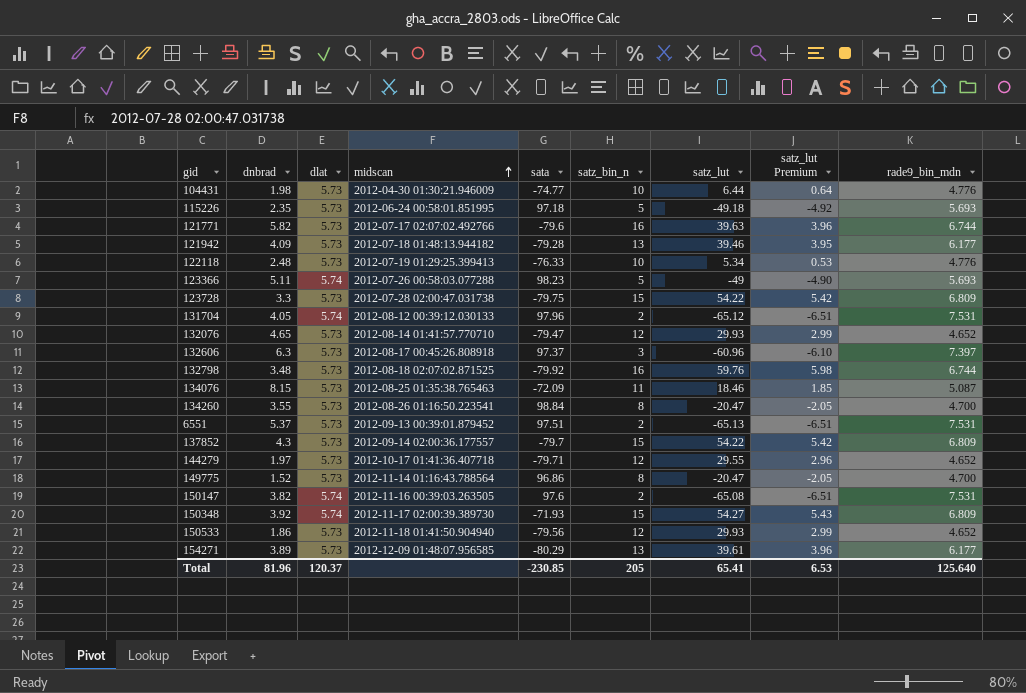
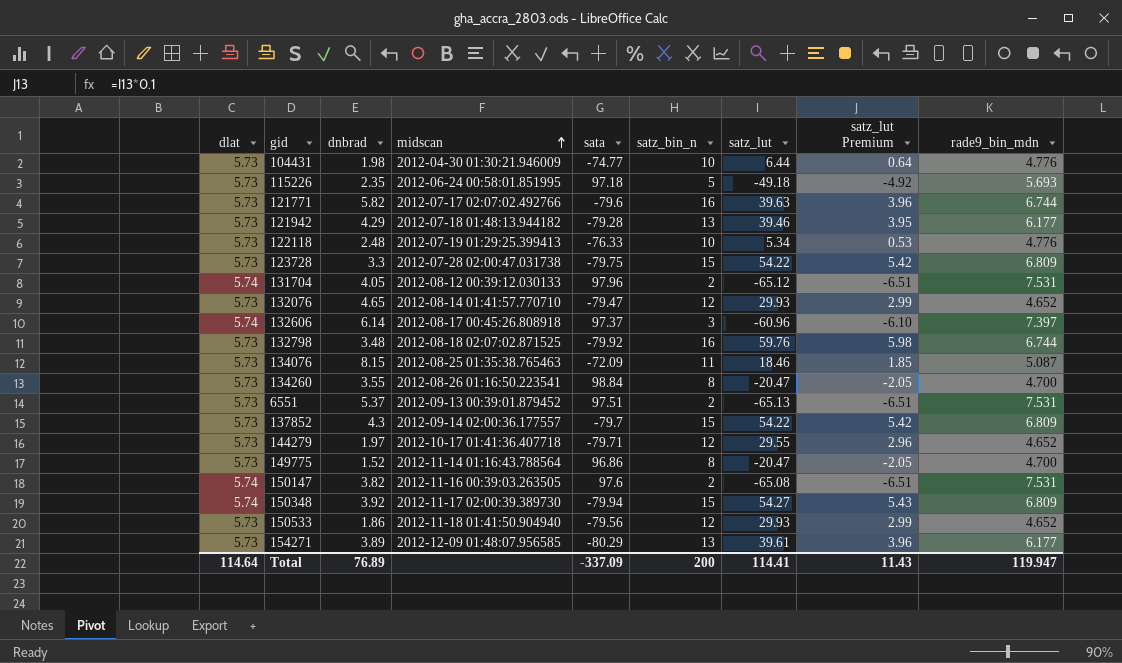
column dlat | position: 3 -> 1
row 123366: 5.11 | 5.74 | 2012-07-26 00:58:03.077288 | 98.23 | 5 | -49 | -4.90 | 5.693 -> none
121942 | dnbrad: 4.09 -> 4.29
132606 | dlat: 5.73 -> 5.74
132606 | dnbrad: 6.3 -> 6.14
150348 | sata: -71.93 -> -79.94
Total | dlat: 120.37 -> 114.64
Total | dnbrad: 81.96 -> 76.89
Total | sata: -230.85 -> -337.09
Total | satz_bin_n: 205 -> 200
Total | satz_lut: 65.41 -> 114.41
Total | satz_lut Premium: 6.53 -> 11.43
Total | rade9_bin_mdn: 125.640 -> 119.947

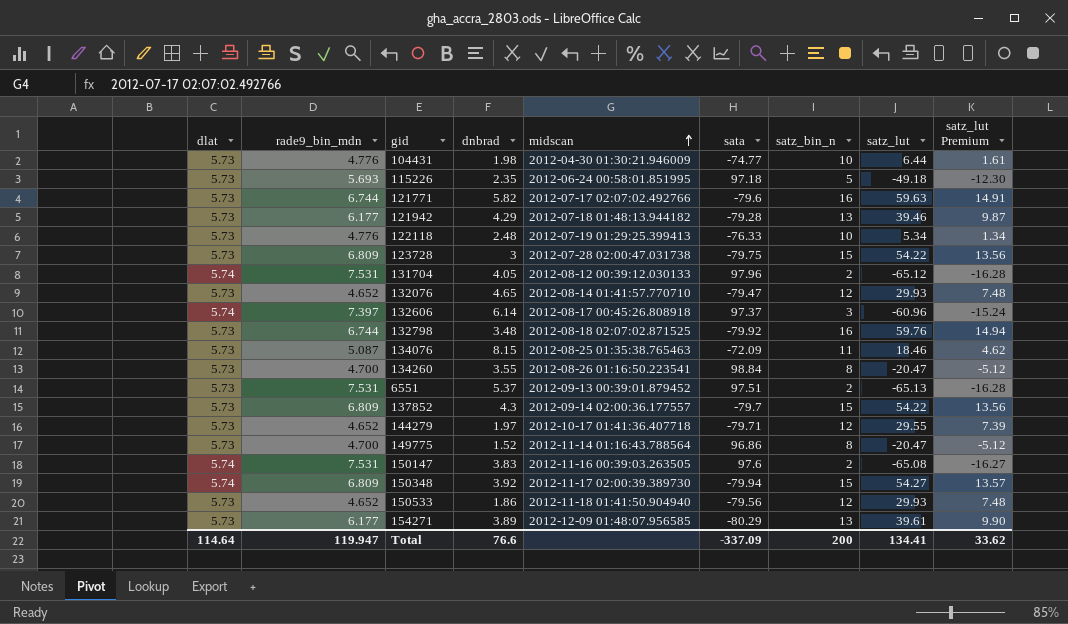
column rade9_bin_mdn | position: 9 -> 2
column satz_lut Premium | formula: [satz_lut] * 0.1 -> [satz_lut] * 0.25
121771 | satz_lut: 39.63 -> 59.63
123728 | dnbrad: 3.3 -> 3
150147 | dnbrad: 3.82 -> 3.83
Total | dnbrad: 76.89 -> 76.6
Total | satz_lut: 114.41 -> 134.41
Total | satz_lut Premium: 11.43 -> 33.62

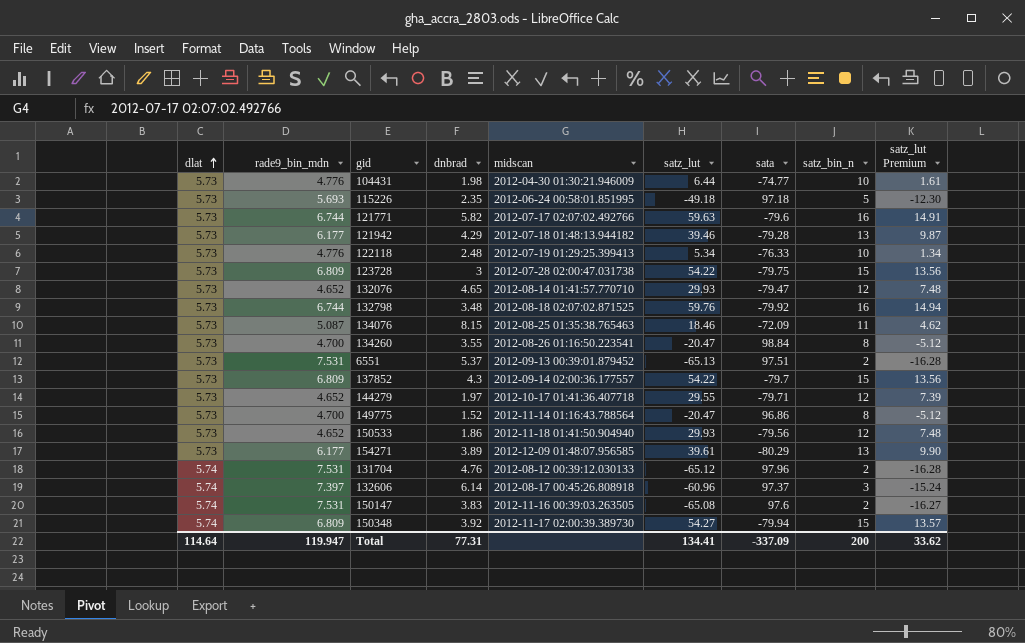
row order: midscan ascending -> dlat ascending
column satz_lut | position: 8 -> 6
131704 | dnbrad: 4.05 -> 4.76
Total | dnbrad: 76.6 -> 77.31

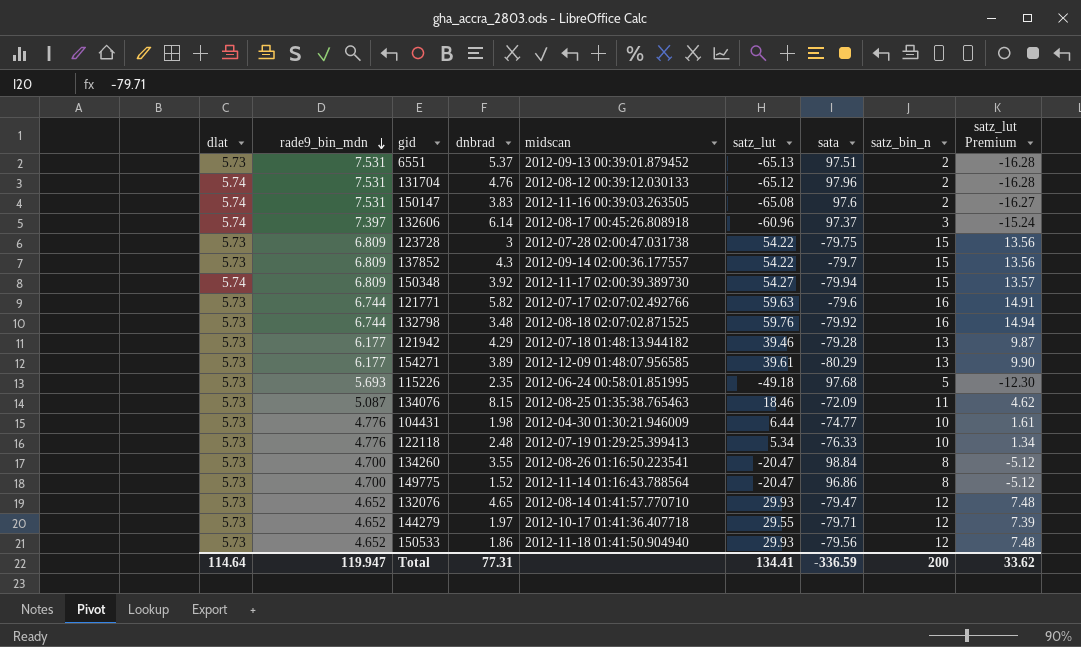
row order: dlat ascending -> rade9_bin_mdn descending
115226 | sata: 97.18 -> 97.68
Total | sata: -337.09 -> -336.59

